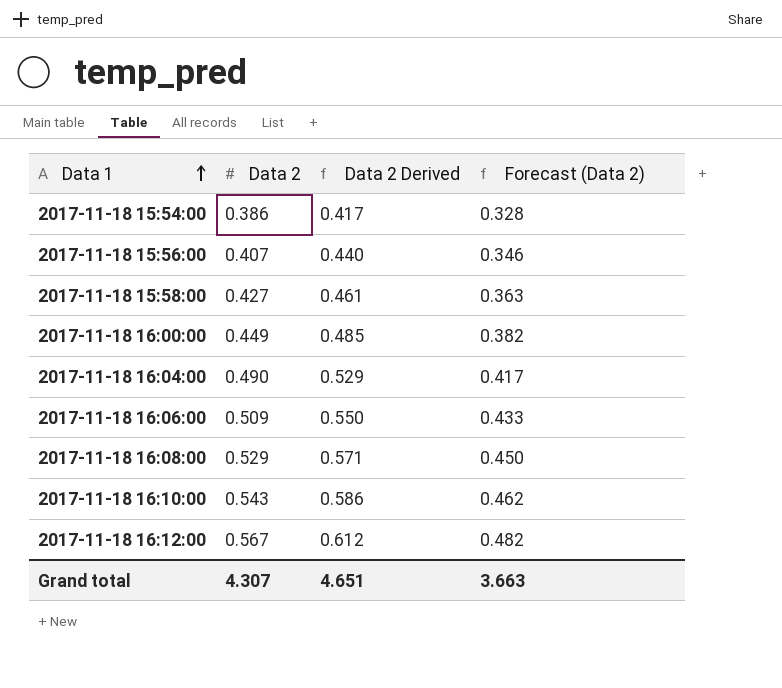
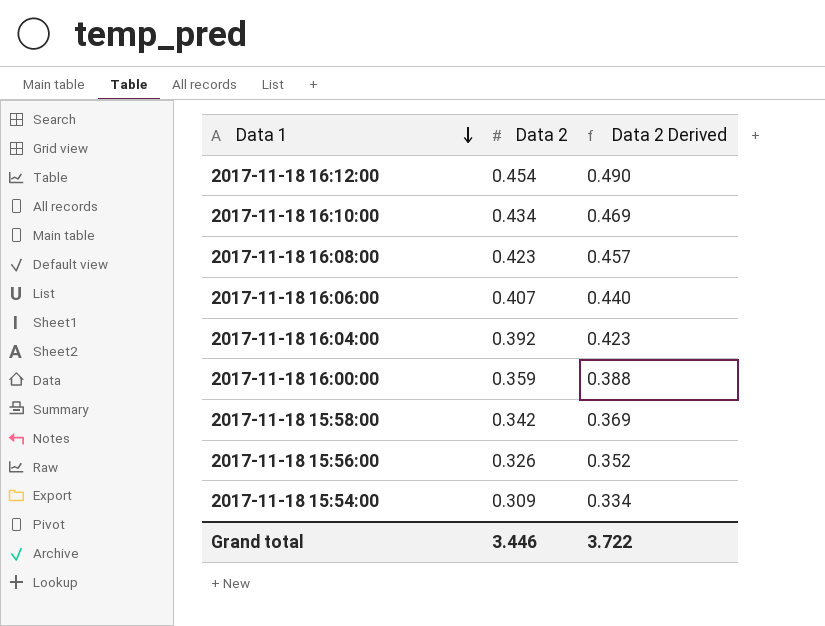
row order: Data 1 ascending -> Data 1 descending
column Forecast (Data 2) | formula: [Data 2] * 0.85 -> none
2017-11-18 16:12:00 | Data 2: 0.567 -> 0.454
2017-11-18 16:12:00 | Data 2 Derived: 0.612 -> 0.490
2017-11-18 16:10:00 | Data 2: 0.543 -> 0.434
2017-11-18 16:10:00 | Data 2 Derived: 0.586 -> 0.469
2017-11-18 16:08:00 | Data 2: 0.529 -> 0.423
2017-11-18 16:08:00 | Data 2 Derived: 0.571 -> 0.457
2017-11-18 16:06:00 | Data 2: 0.509 -> 0.407
2017-11-18 16:06:00 | Data 2 Derived: 0.550 -> 0.440
2017-11-18 16:04:00 | Data 2: 0.490 -> 0.392
2017-11-18 16:04:00 | Data 2 Derived: 0.529 -> 0.423
2017-11-18 16:00:00 | Data 2: 0.449 -> 0.359
2017-11-18 16:00:00 | Data 2 Derived: 0.485 -> 0.388
2017-11-18 15:58:00 | Data 2: 0.427 -> 0.342
2017-11-18 15:58:00 | Data 2 Derived: 0.461 -> 0.369
2017-11-18 15:56:00 | Data 2: 0.407 -> 0.326
2017-11-18 15:56:00 | Data 2 Derived: 0.440 -> 0.352
2017-11-18 15:54:00 | Data 2: 0.386 -> 0.309
2017-11-18 15:54:00 | Data 2 Derived: 0.417 -> 0.334
Grand total | Data 2: 4.307 -> 3.446
Grand total | Data 2 Derived: 4.651 -> 3.722

